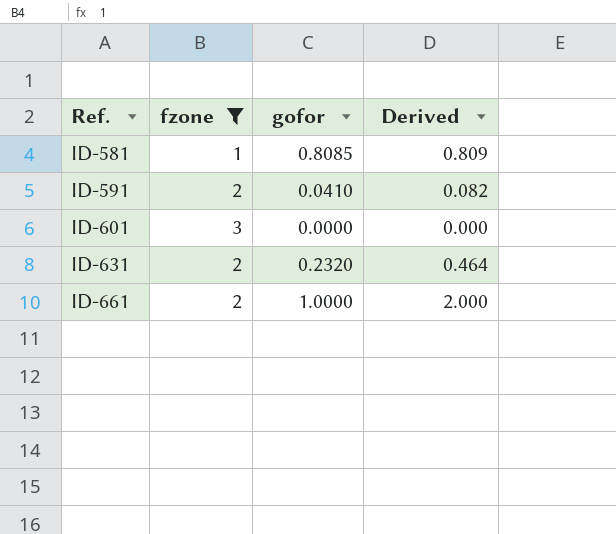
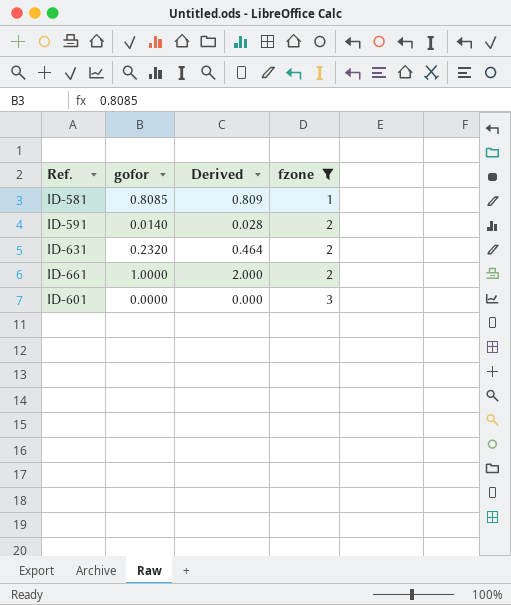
row order: Ref. ascending -> fzone ascending
column fzone | position: 2 -> 4
ID-591 | gofor: 0.0410 -> 0.0140
ID-591 | Derived: 0.082 -> 0.028

